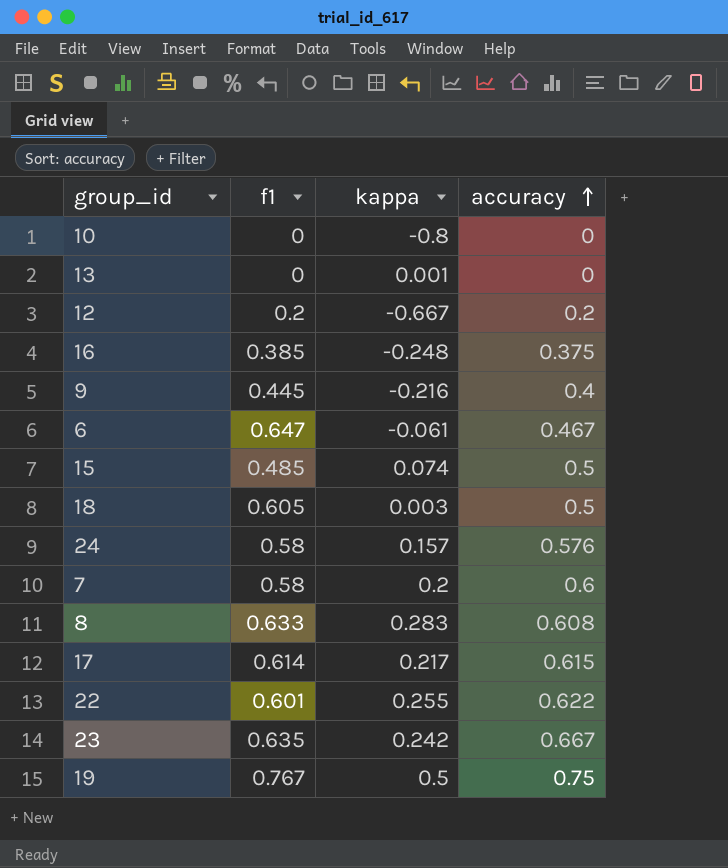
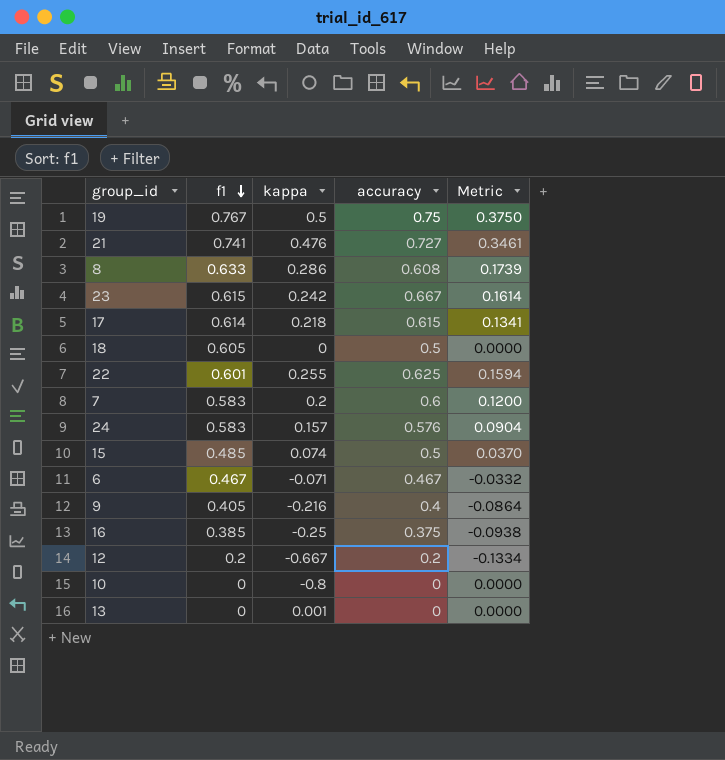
row order: accuracy ascending -> f1 descending
column Metric | formula: none -> [kappa] * [accuracy]
row 21: none -> 0.741 | 0.476 | 0.727 | 0.3461
8 | kappa: 0.283 -> 0.286
23 | f1: 0.635 -> 0.615
17 | kappa: 0.217 -> 0.218
18 | kappa: 0.003 -> 0
22 | accuracy: 0.622 -> 0.625
7 | f1: 0.58 -> 0.583
24 | f1: 0.58 -> 0.583
6 | f1: 0.647 -> 0.467
6 | kappa: -0.061 -> -0.071
9 | f1: 0.445 -> 0.405
16 | kappa: -0.248 -> -0.25

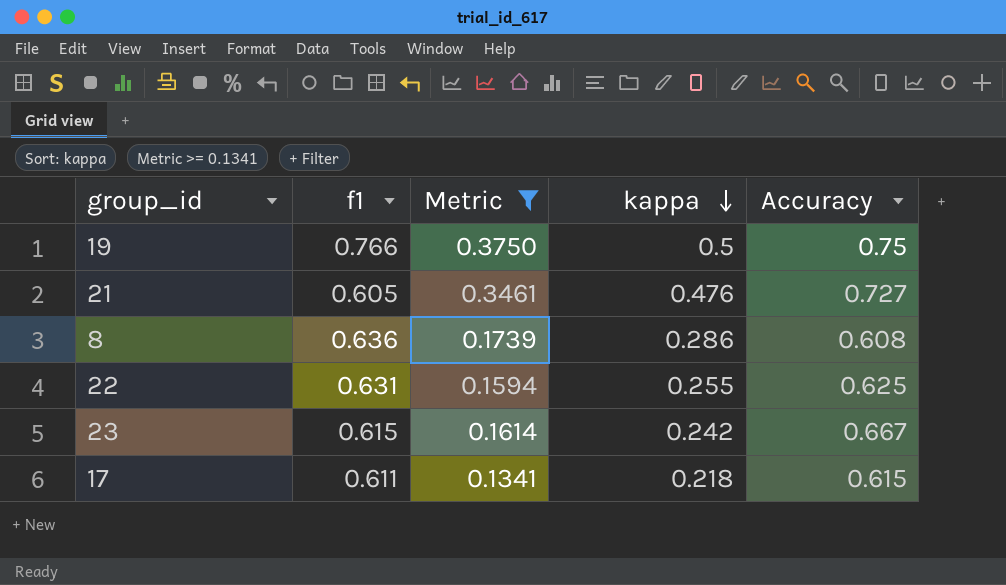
filter: none -> Metric >= 0.1341
row order: f1 descending -> kappa descending
column Metric | position: 5 -> 3
column name: accuracy -> Accuracy
19 | f1: 0.767 -> 0.766
21 | f1: 0.741 -> 0.605
8 | f1: 0.633 -> 0.636
22 | f1: 0.601 -> 0.631
17 | f1: 0.614 -> 0.611

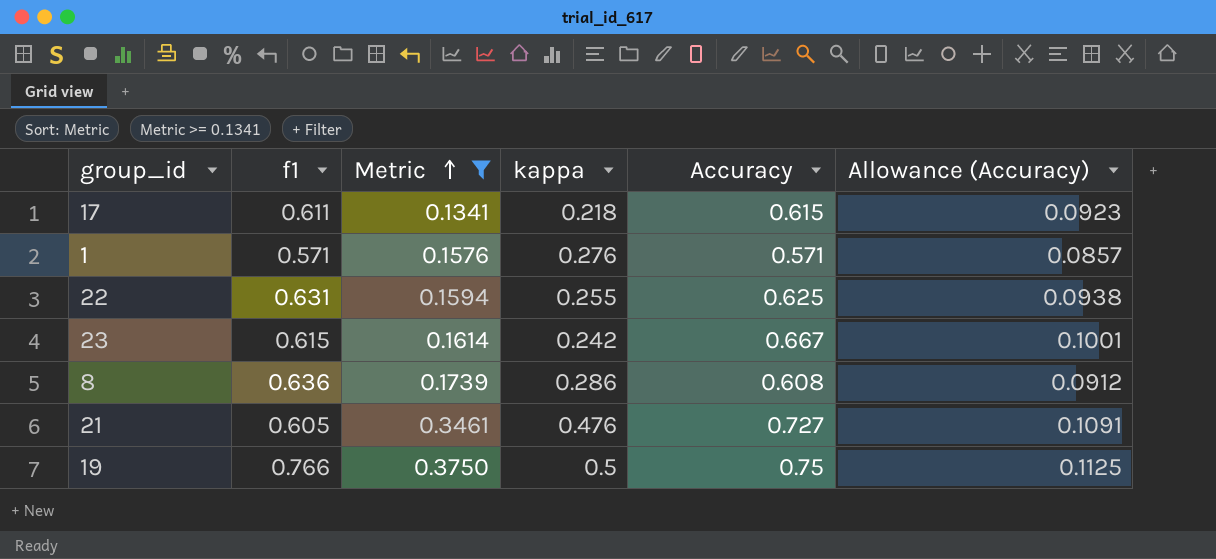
row order: kappa descending -> Metric ascending
column Allowance (Accuracy) | formula: none -> [Accuracy] * 0.15
row 1: none -> 0.571 | 0.1576 | 0.276 | 0.571 | 0.0857

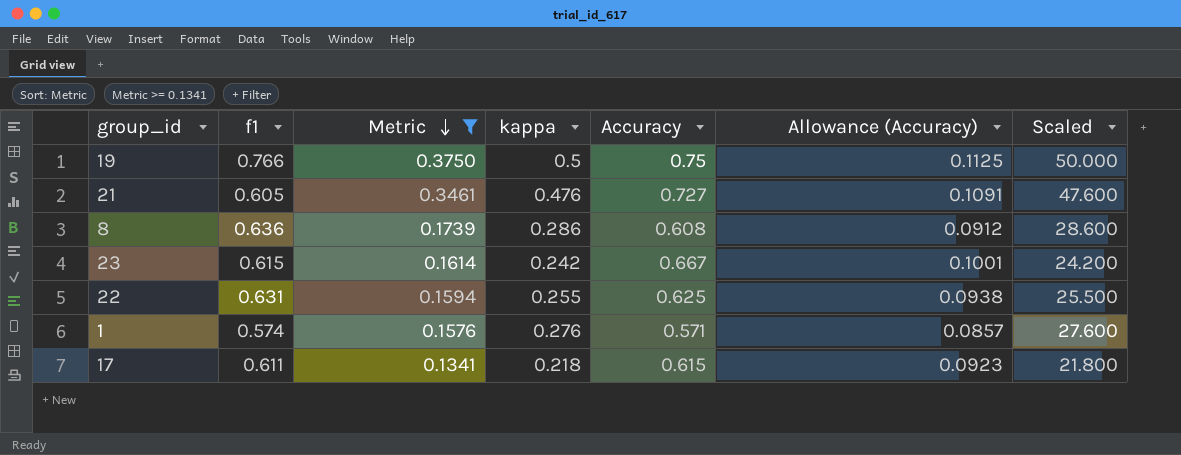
row order: Metric ascending -> Metric descending
column Scaled | formula: none -> [kappa] * 100
1 | f1: 0.571 -> 0.574

